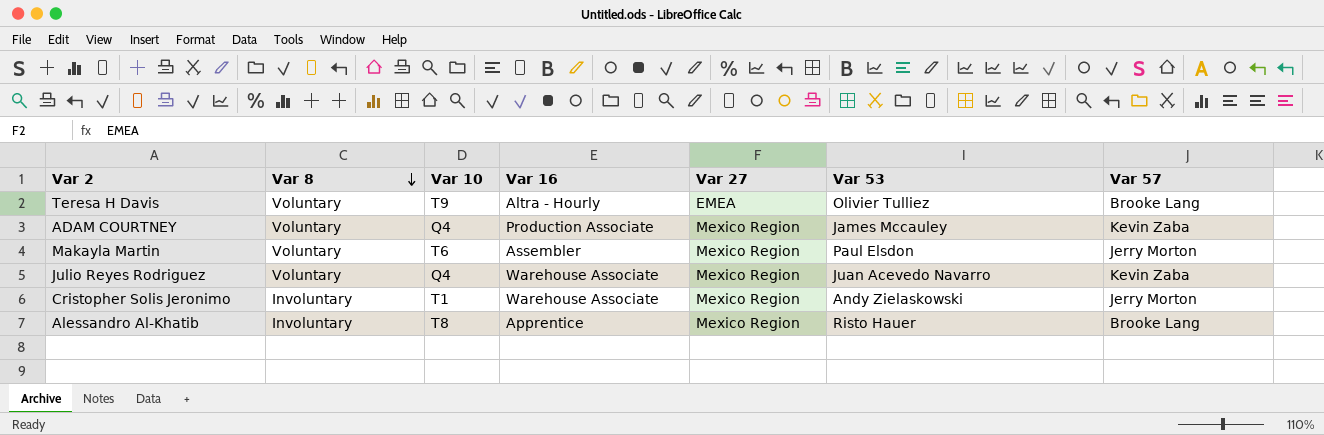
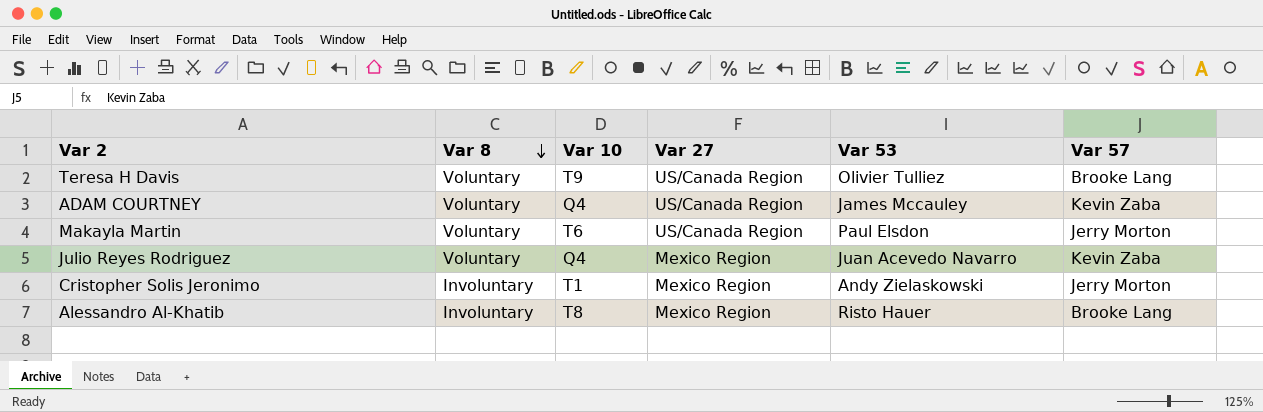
column Var 16 | position: 4 -> none
Teresa H Davis | Var 27: EMEA -> US/Canada Region
ADAM COURTNEY | Var 27: Mexico Region -> US/Canada Region
Makayla Martin | Var 27: Mexico Region -> US/Canada Region

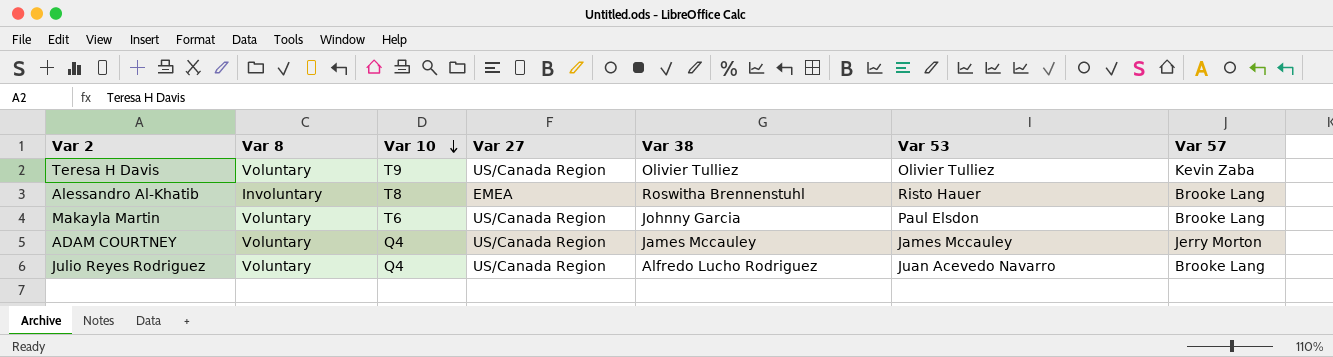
row order: Var 8 descending -> Var 10 descending
column Var 38 | position: none -> 5
row Cristopher Solis Jeronimo: Involuntary | T1 | Mexico Region | Andy Zielaskowski | Jerry Morton -> none
Teresa H Davis | Var 57: Brooke Lang -> Kevin Zaba
Alessandro Al-Khatib | Var 27: Mexico Region -> EMEA
Makayla Martin | Var 57: Jerry Morton -> Brooke Lang
ADAM COURTNEY | Var 57: Kevin Zaba -> Jerry Morton
Julio Reyes Rodriguez | Var 27: Mexico Region -> US/Canada Region
Julio Reyes Rodriguez | Var 57: Kevin Zaba -> Brooke Lang

